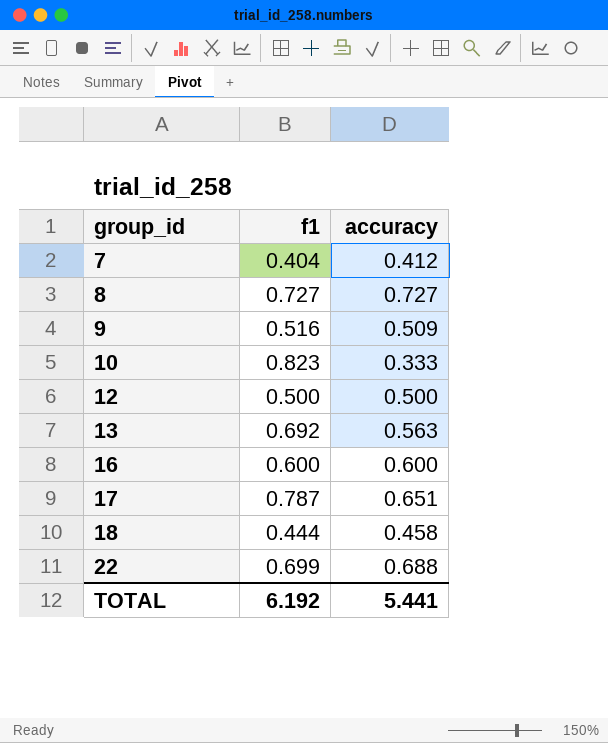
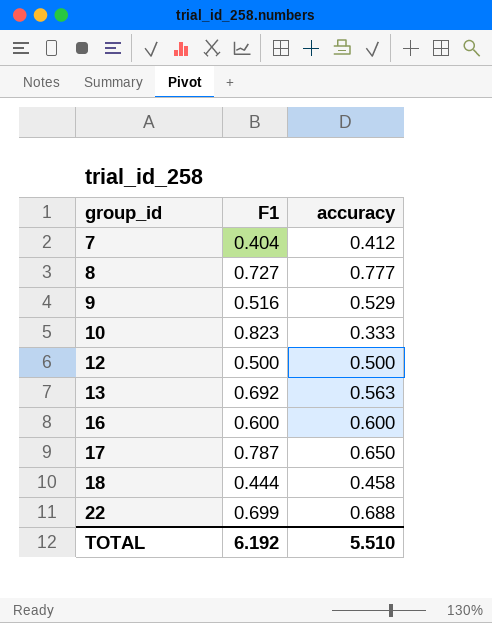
column name: f1 -> F1
8 | accuracy: 0.727 -> 0.777
9 | accuracy: 0.509 -> 0.529
17 | accuracy: 0.651 -> 0.650
TOTAL | accuracy: 5.441 -> 5.510

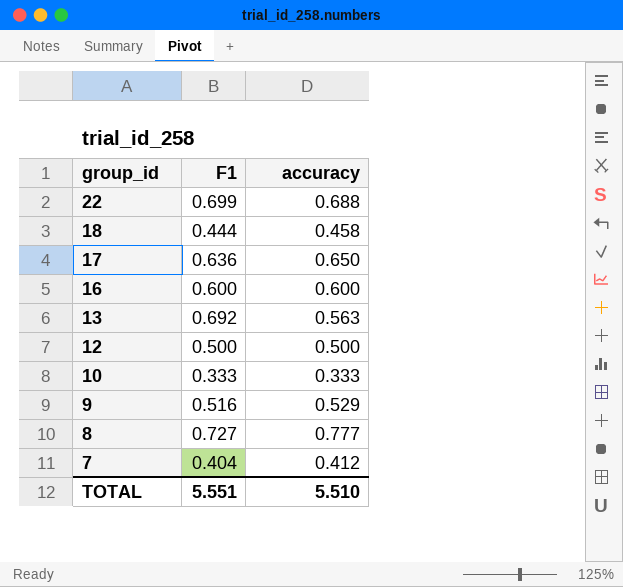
row order: group_id ascending -> group_id descending
17 | F1: 0.787 -> 0.636
10 | F1: 0.823 -> 0.333
TOTAL | F1: 6.192 -> 5.551

